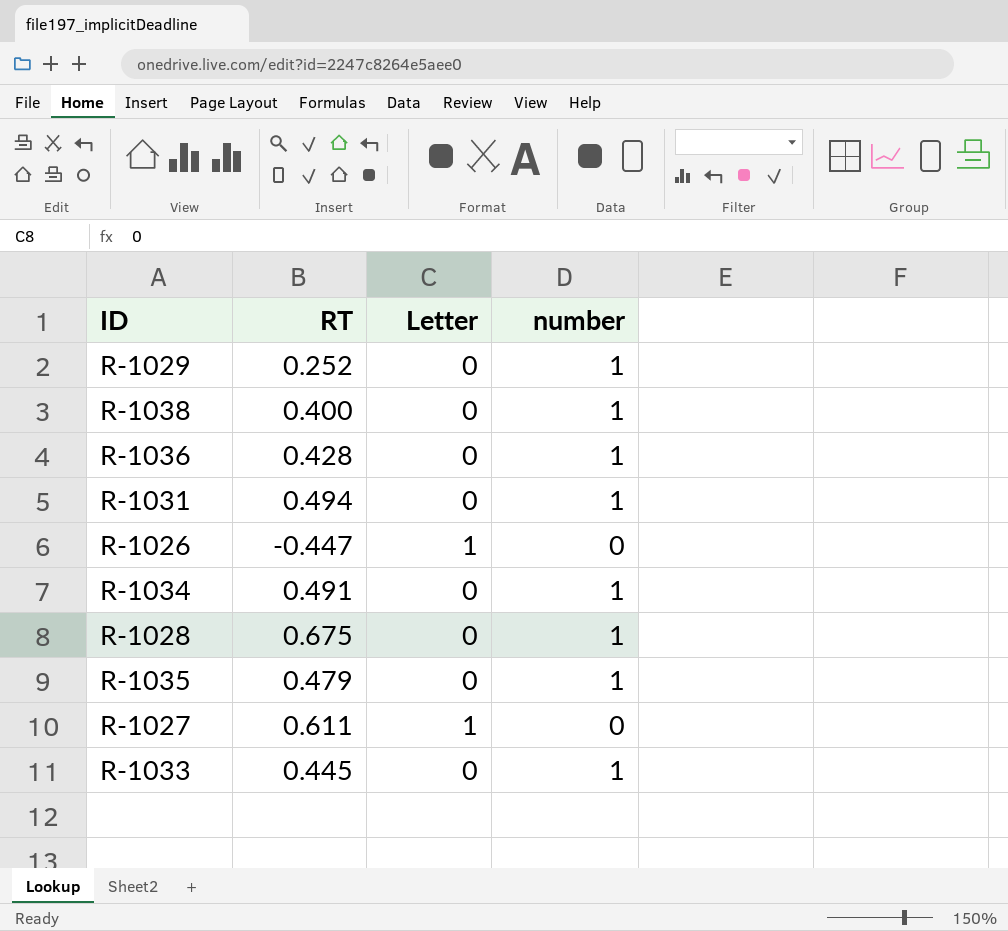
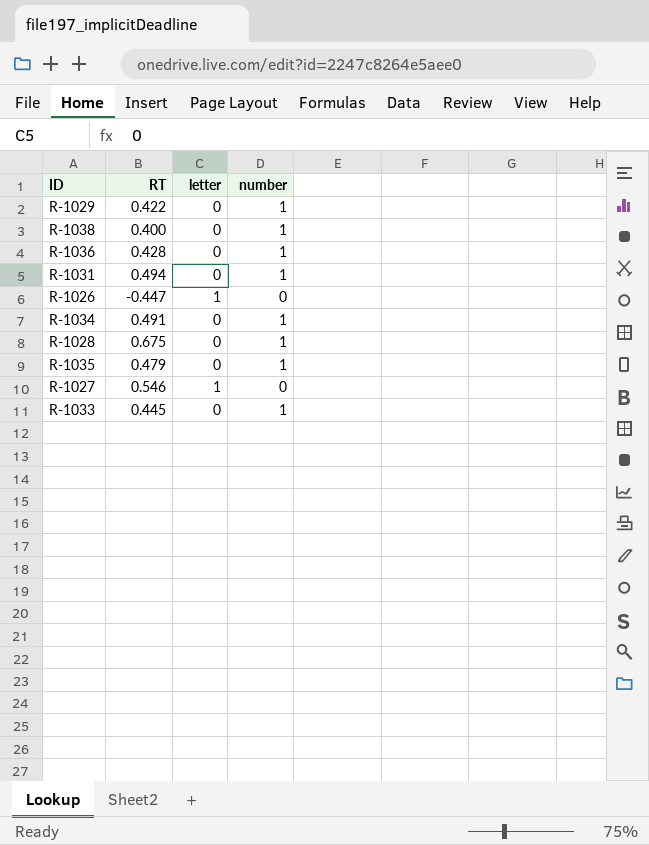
column name: Letter -> letter
R-1029 | RT: 0.252 -> 0.422
R-1027 | RT: 0.611 -> 0.546

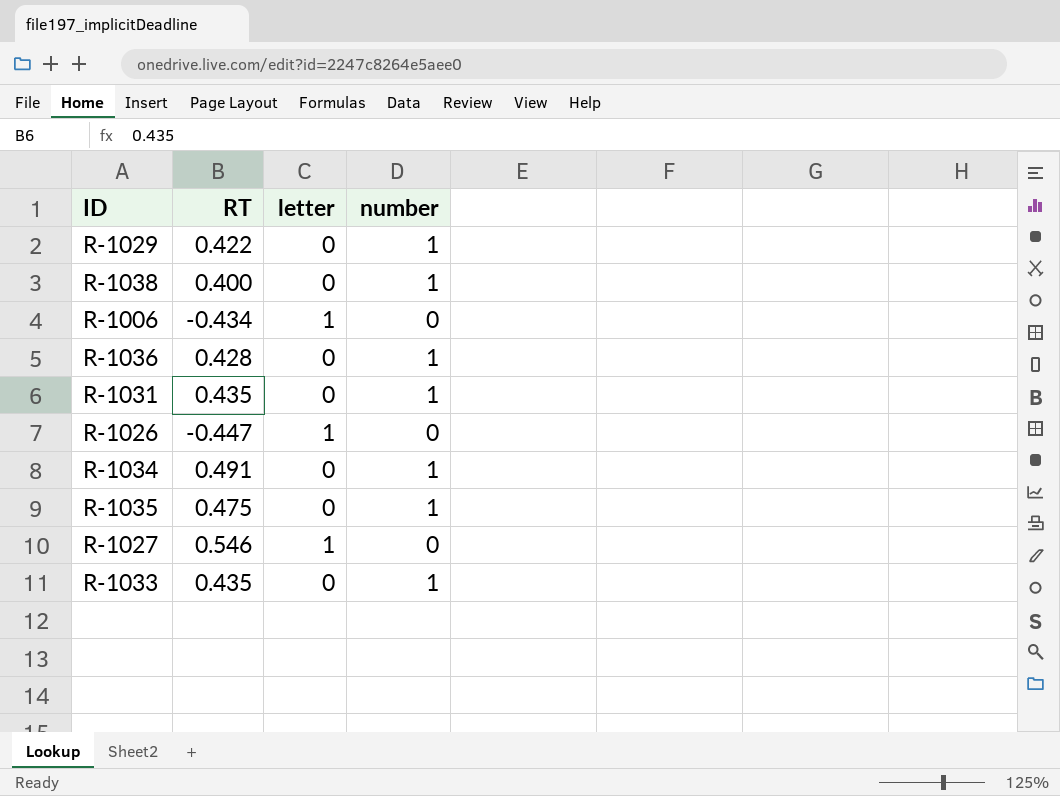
row R-1028: 0.675 | 0 | 1 -> none
row R-1006: none -> -0.434 | 1 | 0
R-1031 | RT: 0.494 -> 0.435
R-1035 | RT: 0.479 -> 0.475
R-1033 | RT: 0.445 -> 0.435

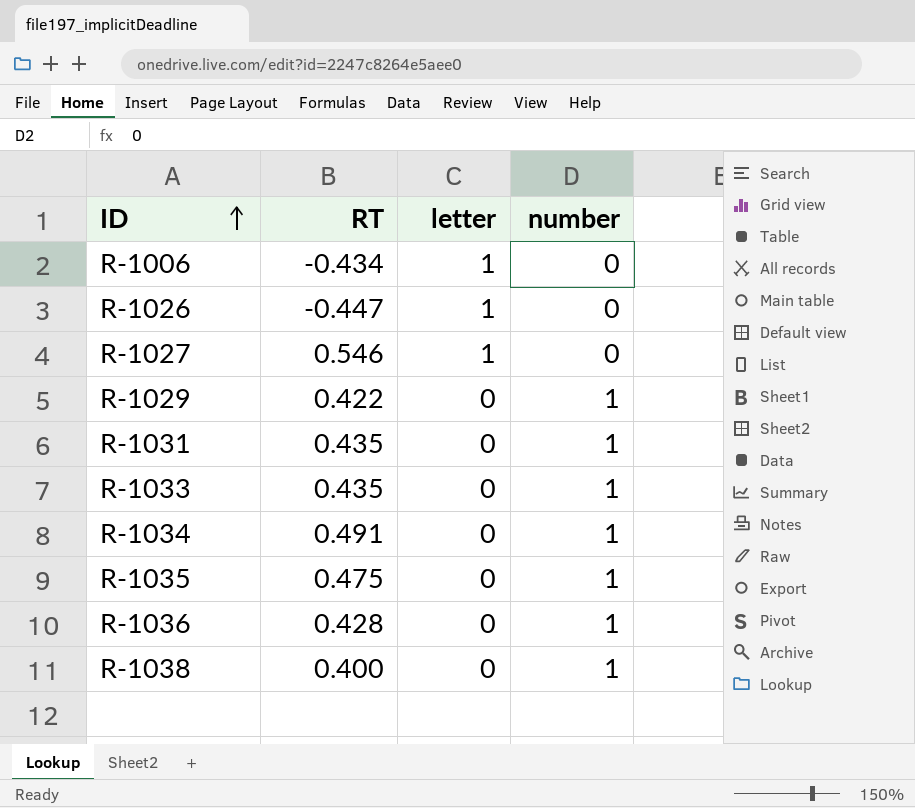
row order: none -> ID ascending

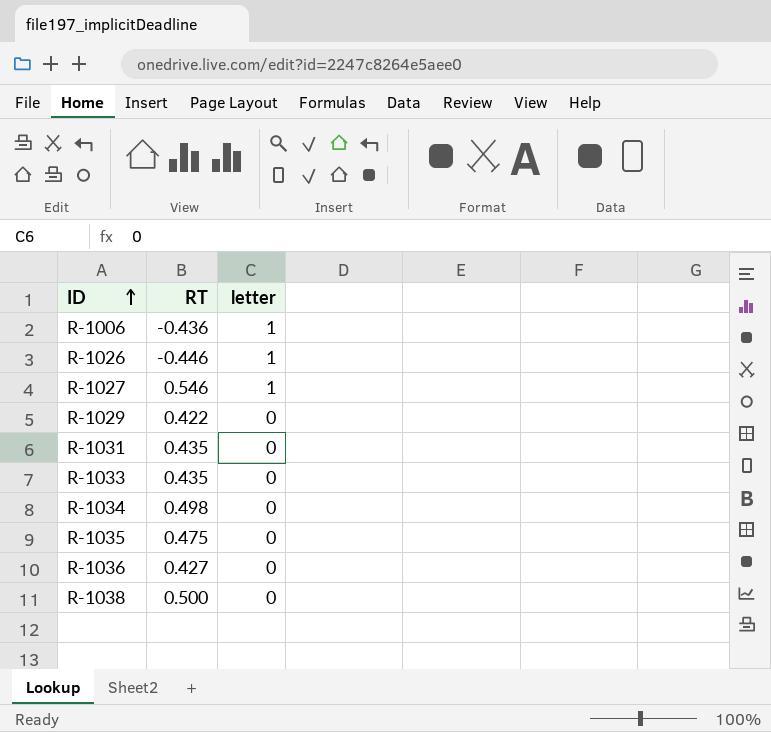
column number | position: 4 -> none
R-1006 | RT: -0.434 -> -0.436
R-1026 | RT: -0.447 -> -0.446
R-1034 | RT: 0.491 -> 0.498
R-1036 | RT: 0.428 -> 0.427
R-1038 | RT: 0.400 -> 0.500

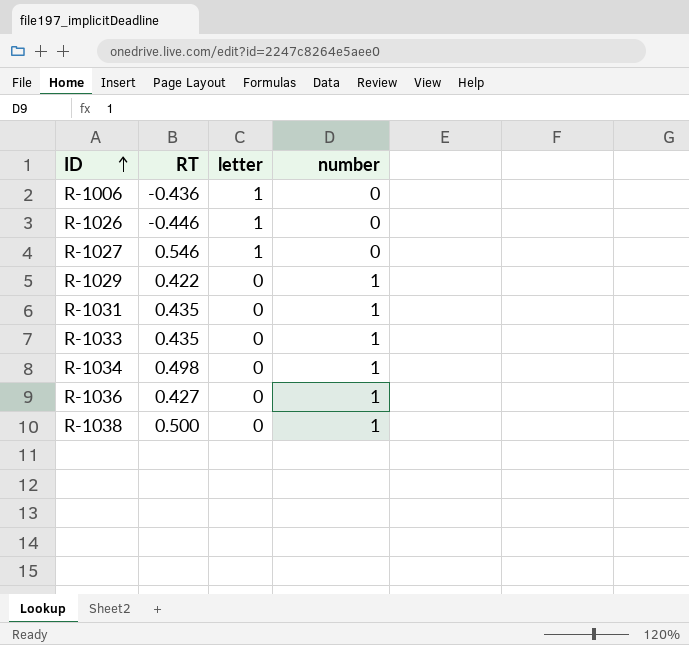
column number | position: none -> 4
row R-1035: 0.475 | 0 -> none

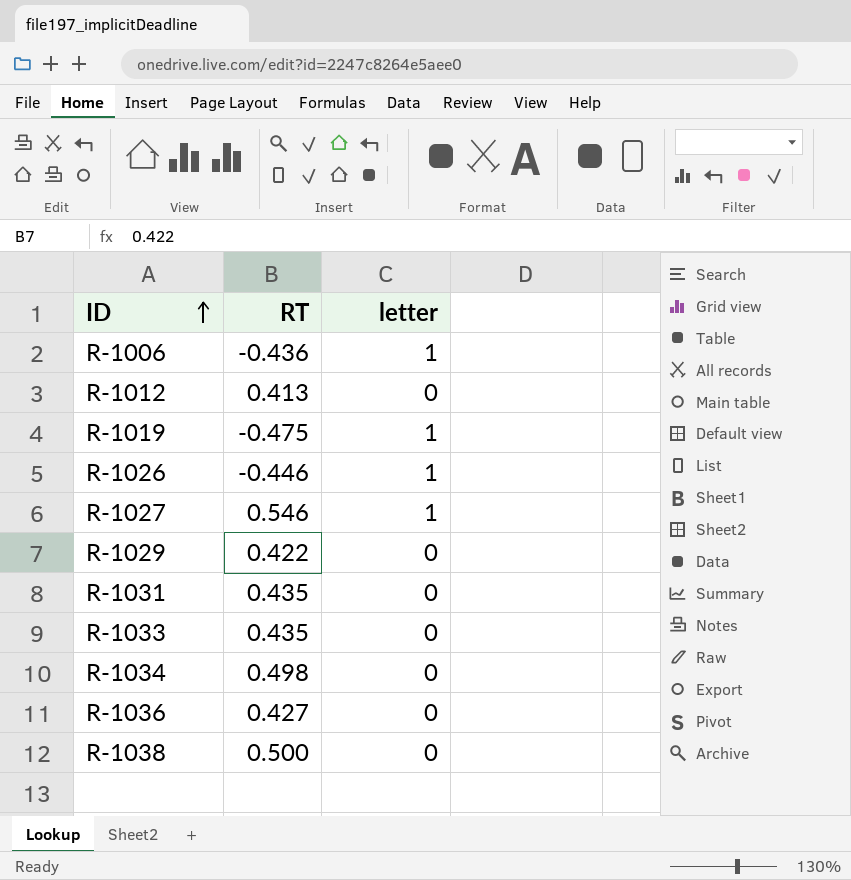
column number | position: 4 -> none
row R-1012: none -> 0.413 | 0
row R-1019: none -> -0.475 | 1

